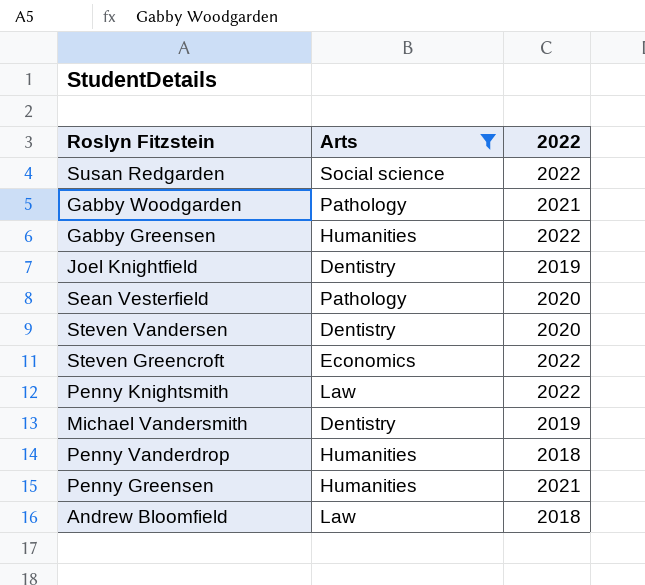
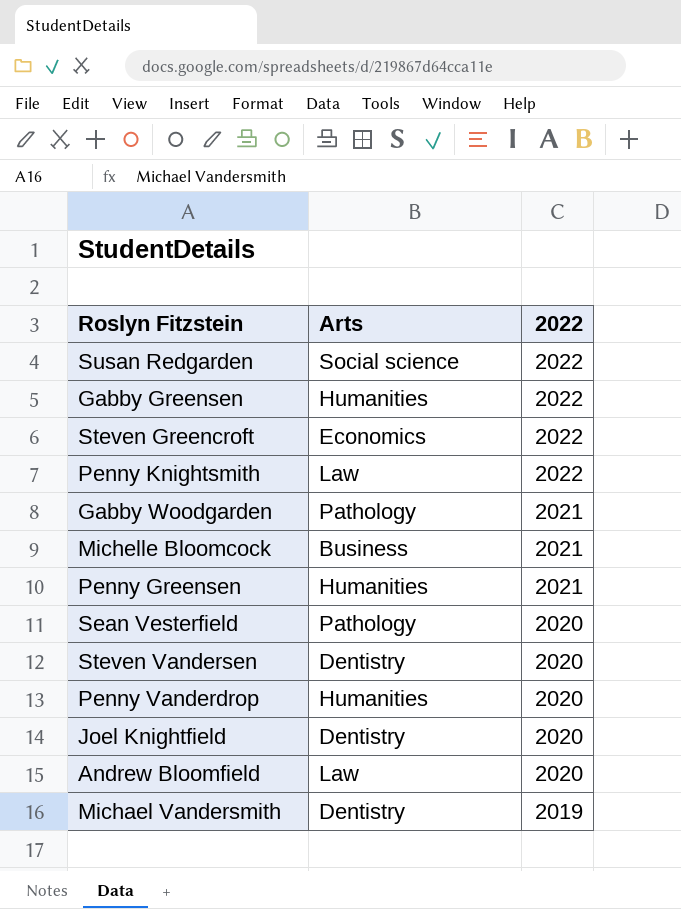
filter: Arts != Business -> none
row order: none -> 2022 descending
Penny Vanderdrop | 2022: 2018 -> 2020
Joel Knightfield | 2022: 2019 -> 2020
Andrew Bloomfield | 2022: 2018 -> 2020

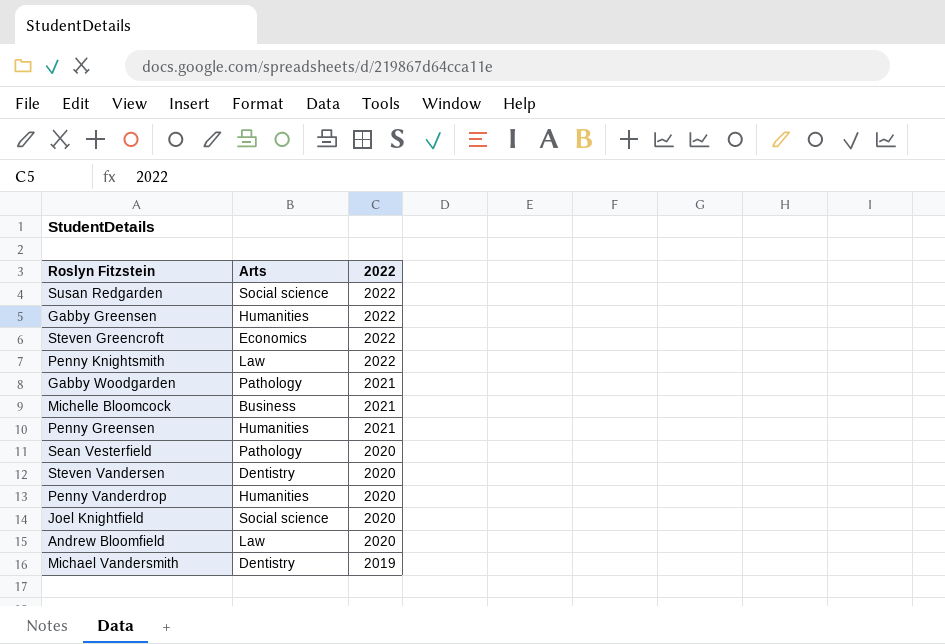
Joel Knightfield | Arts: Dentistry -> Social science

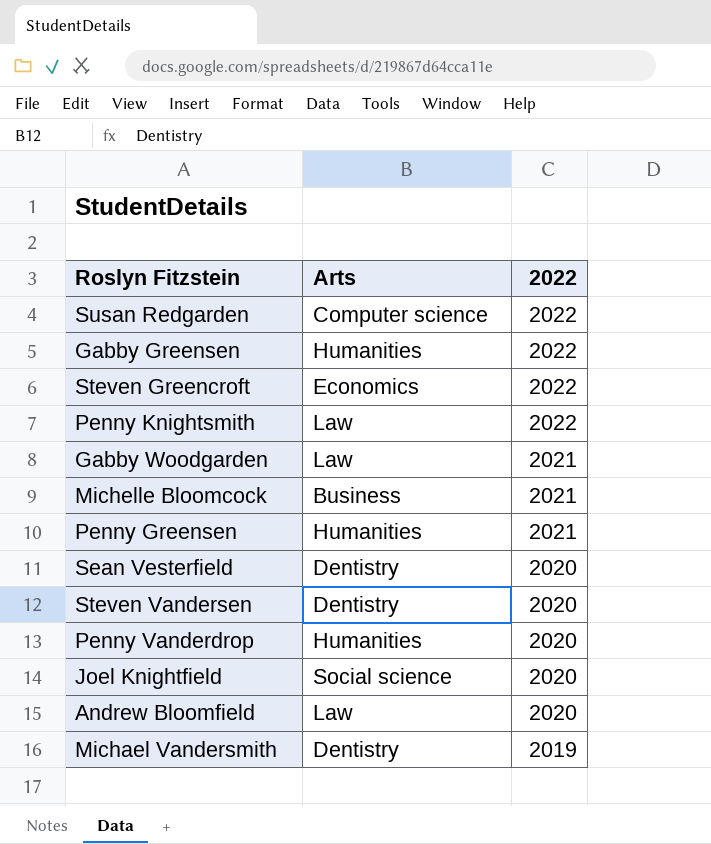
Susan Redgarden | Arts: Social science -> Computer science
Gabby Woodgarden | Arts: Pathology -> Law
Sean Vesterfield | Arts: Pathology -> Dentistry

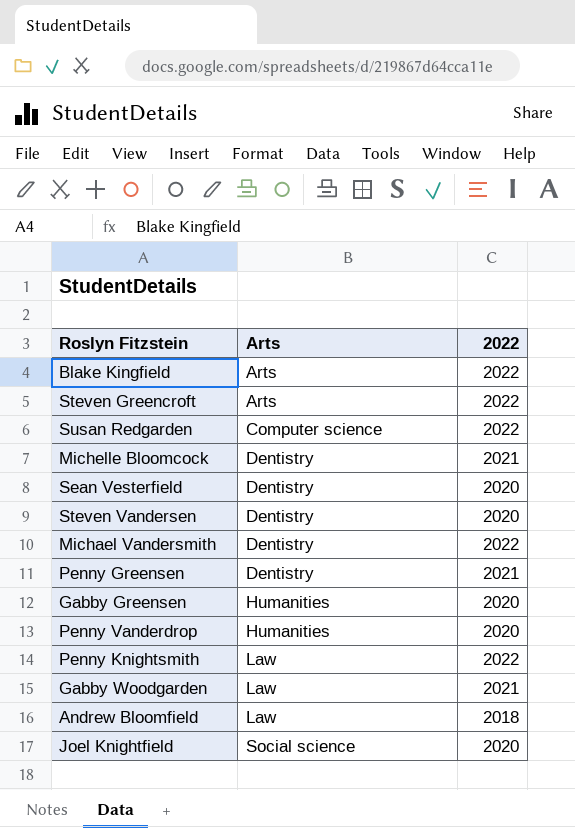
row order: 2022 descending -> Arts ascending
row Blake Kingfield: none -> Arts | 2022
Steven Greencroft | Arts: Economics -> Arts
Michelle Bloomcock | Arts: Business -> Dentistry
Michael Vandersmith | 2022: 2019 -> 2022
Penny Greensen | Arts: Humanities -> Dentistry
Gabby Greensen | 2022: 2022 -> 2020
Andrew Bloomfield | 2022: 2020 -> 2018

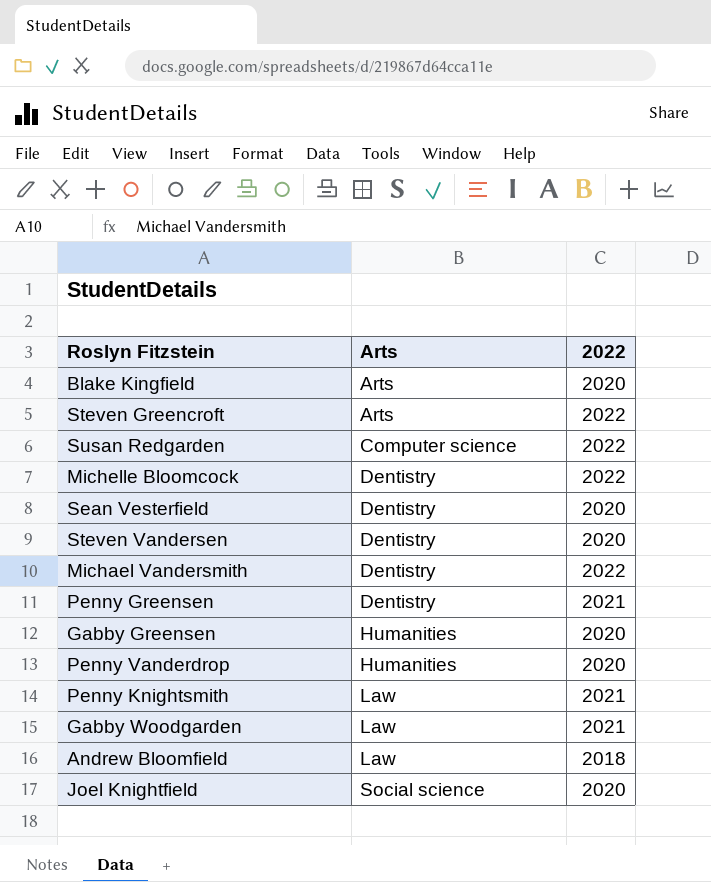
Blake Kingfield | 2022: 2022 -> 2020
Michelle Bloomcock | 2022: 2021 -> 2022
Penny Knightsmith | 2022: 2022 -> 2021

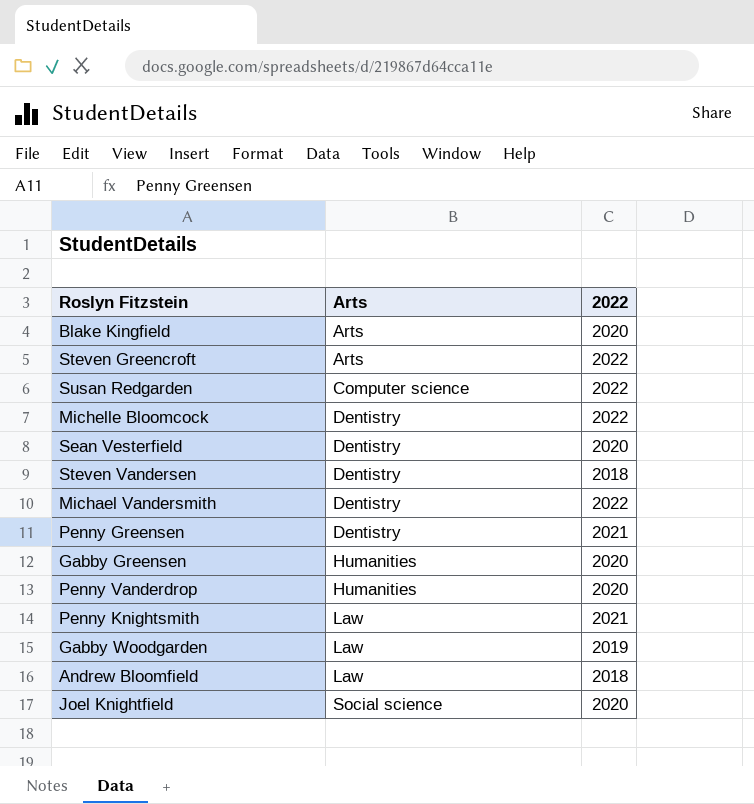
Steven Vandersen | 2022: 2020 -> 2018
Gabby Woodgarden | 2022: 2021 -> 2019

